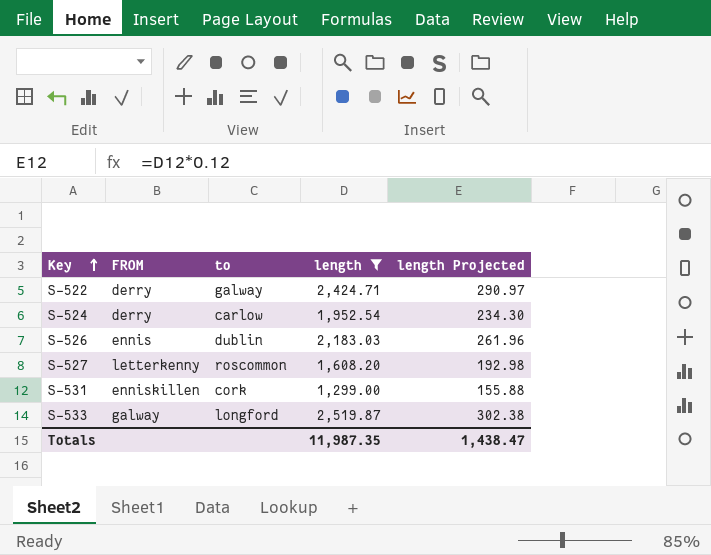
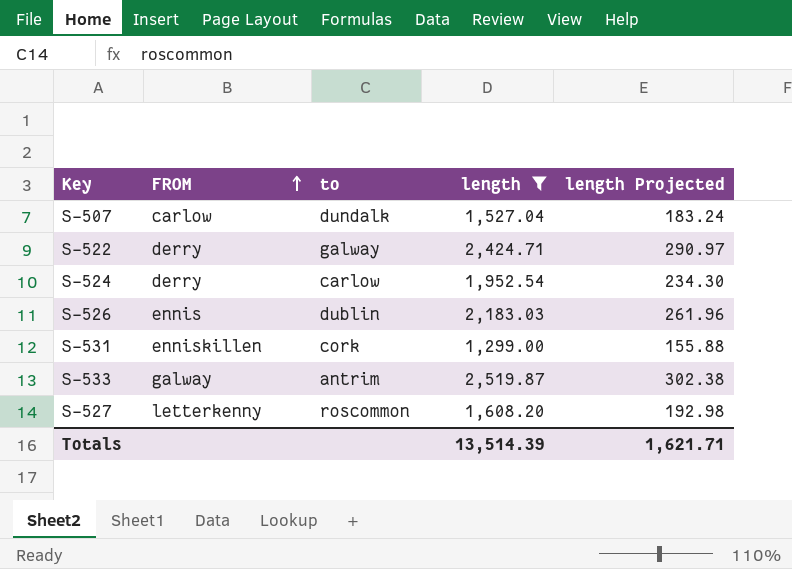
row order: Key ascending -> FROM ascending
row S-507: none -> carlow | dundalk | 1,527.04 | 183.24
S-533 | to: longford -> antrim
Totals | length: 11,987.35 -> 13,514.39
Totals | length Projected: 1,438.47 -> 1,621.71

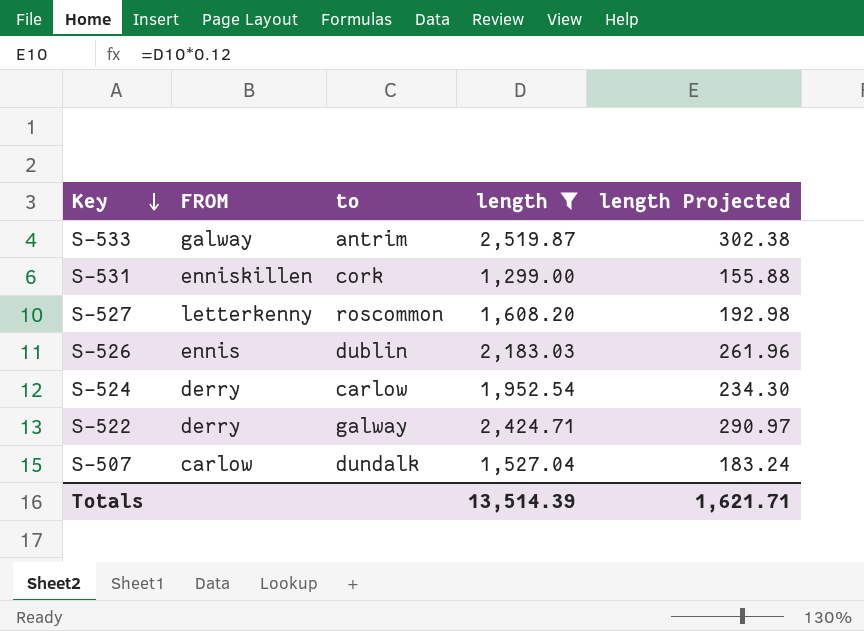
row order: FROM ascending -> Key descending

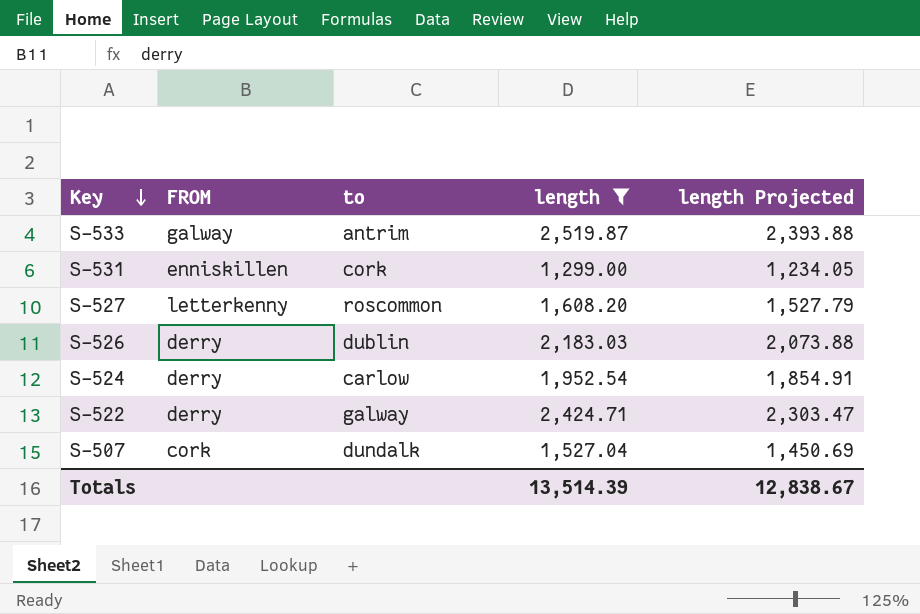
column length Projected | formula: [length] * 0.12 -> [length] * 0.95
S-526 | FROM: ennis -> derry
S-507 | FROM: carlow -> cork
Totals | length Projected: 1,621.71 -> 12,838.67

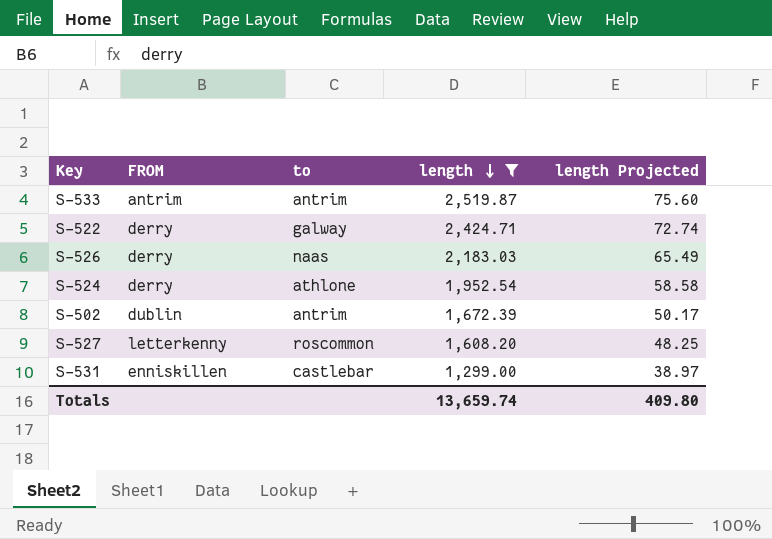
row order: Key descending -> length descending
column length Projected | formula: [length] * 0.95 -> [length] * 0.03
row S-507: cork | dundalk | 1,527.04 | 1,450.69 -> none
S-533 | FROM: galway -> antrim
S-526 | to: dublin -> naas
S-524 | to: carlow -> athlone
row S-502: none -> dublin | antrim | 1,672.39 | 50.17
S-531 | to: cork -> castlebar
Totals | length: 13,514.39 -> 13,659.74
Totals | length Projected: 12,838.67 -> 409.80

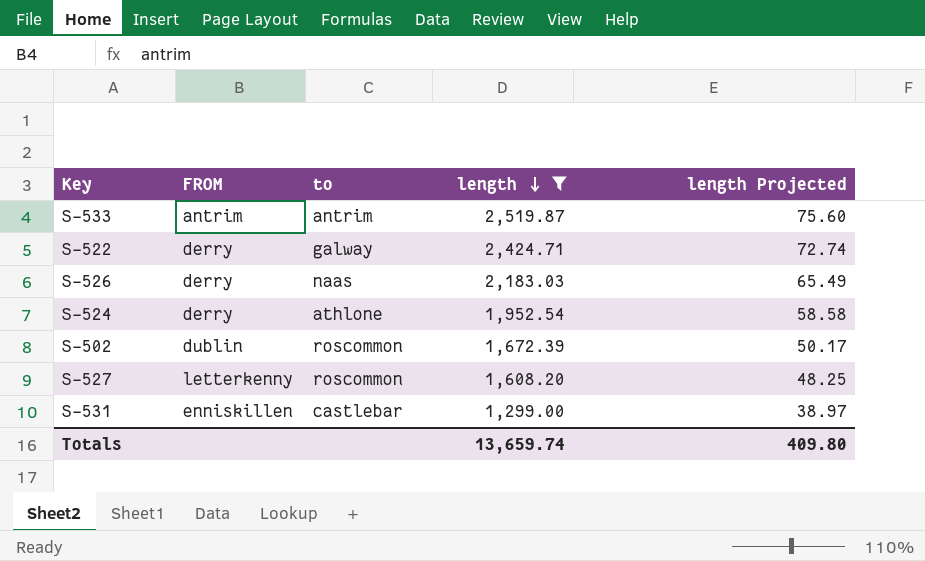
S-502 | to: antrim -> roscommon

